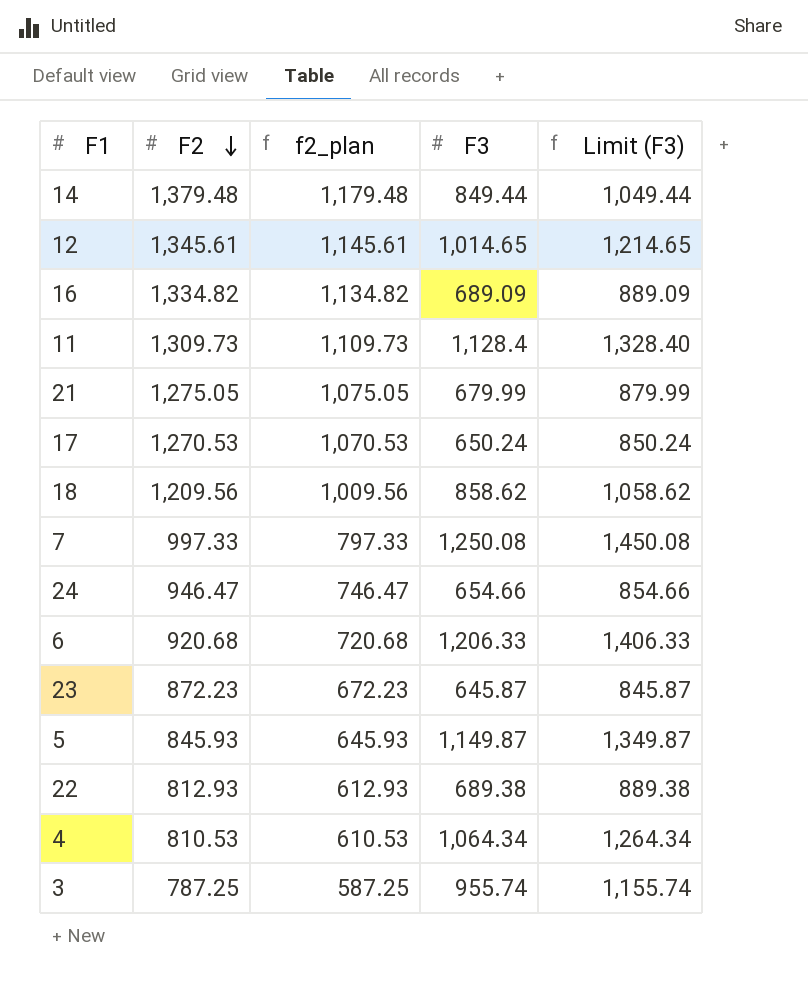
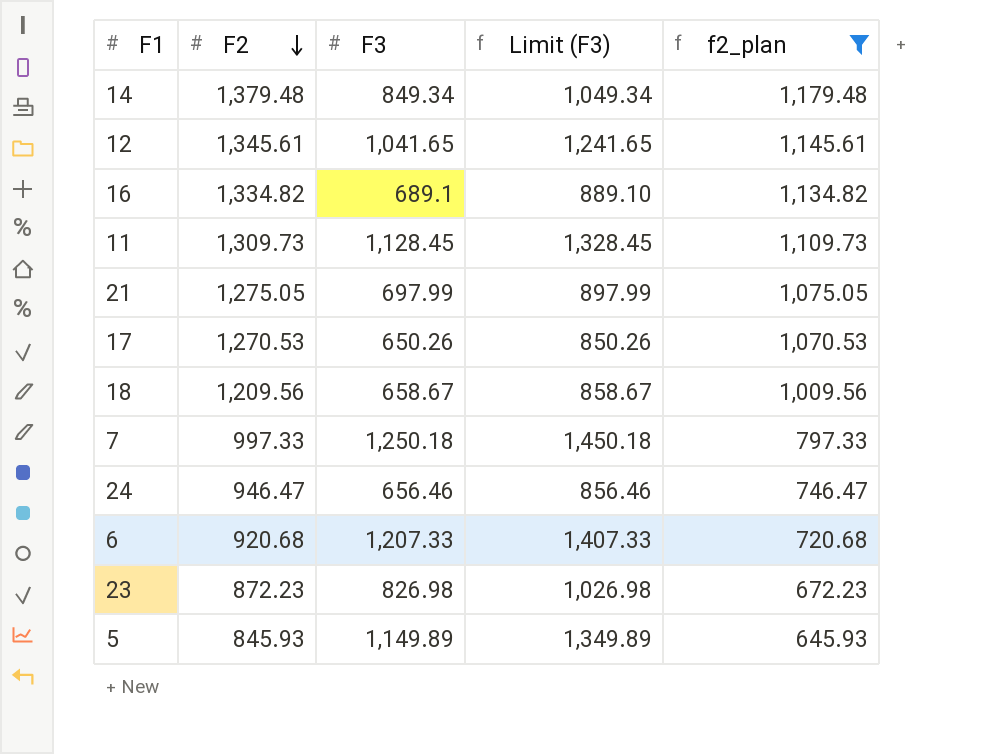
filter: none -> f2_plan >= 645.93
column f2_plan | position: 3 -> 5
14 | F3: 849.44 -> 849.34
14 | Limit (F3): 1,049.44 -> 1,049.34
12 | F3: 1,014.65 -> 1,041.65
12 | Limit (F3): 1,214.65 -> 1,241.65
16 | F3: 689.09 -> 689.1
16 | Limit (F3): 889.09 -> 889.10
11 | F3: 1,128.4 -> 1,128.45
11 | Limit (F3): 1,328.40 -> 1,328.45
21 | F3: 679.99 -> 697.99
21 | Limit (F3): 879.99 -> 897.99
17 | F3: 650.24 -> 650.26
17 | Limit (F3): 850.24 -> 850.26
18 | F3: 858.62 -> 658.67
18 | Limit (F3): 1,058.62 -> 858.67
7 | F3: 1,250.08 -> 1,250.18
7 | Limit (F3): 1,450.08 -> 1,450.18
24 | F3: 654.66 -> 656.46
24 | Limit (F3): 854.66 -> 856.46
6 | F3: 1,206.33 -> 1,207.33
6 | Limit (F3): 1,406.33 -> 1,407.33
23 | F3: 645.87 -> 826.98
23 | Limit (F3): 845.87 -> 1,026.98
5 | F3: 1,149.87 -> 1,149.89
5 | Limit (F3): 1,349.87 -> 1,349.89

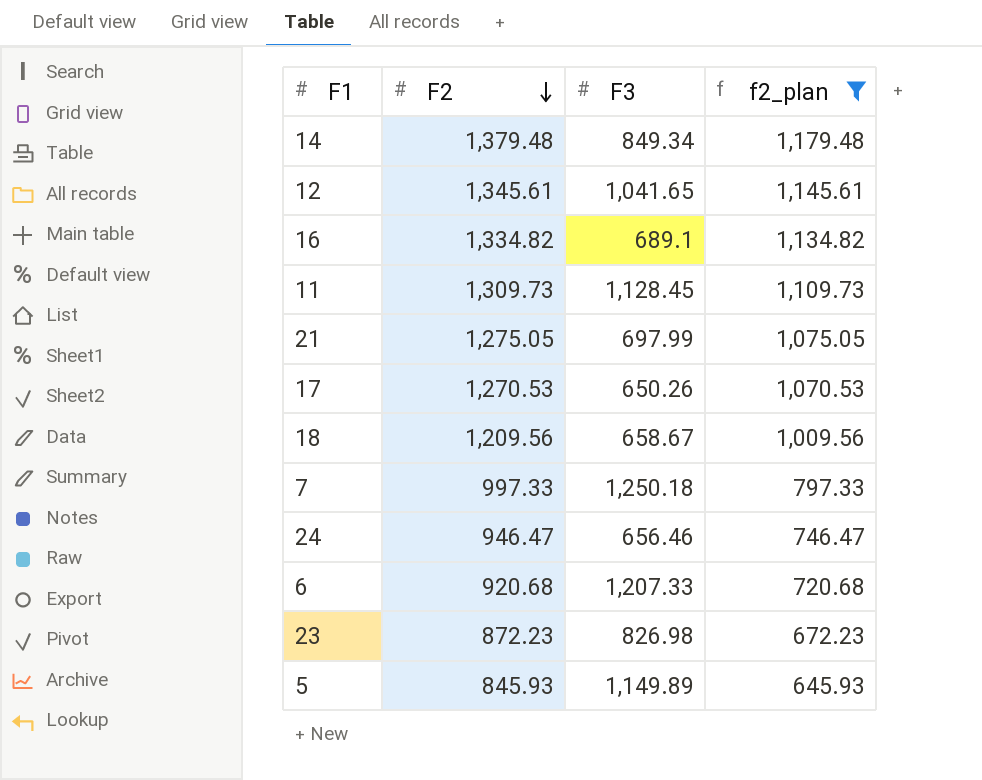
column Limit (F3) | formula: [F3] + 200 -> none

